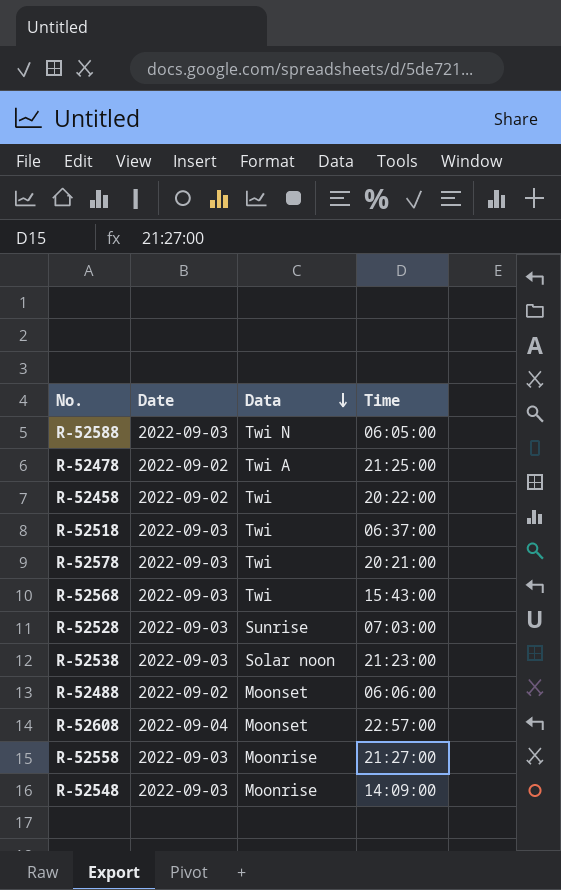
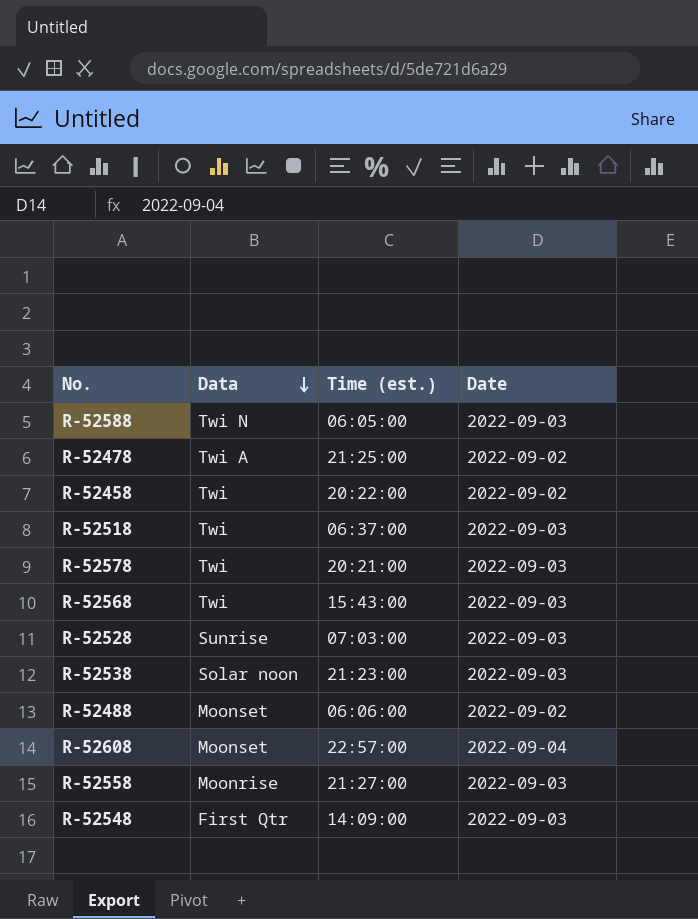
column name: Time -> Time (est.)
column Date | position: 2 -> 4
R-52548 | Data: Moonrise -> First Qtr

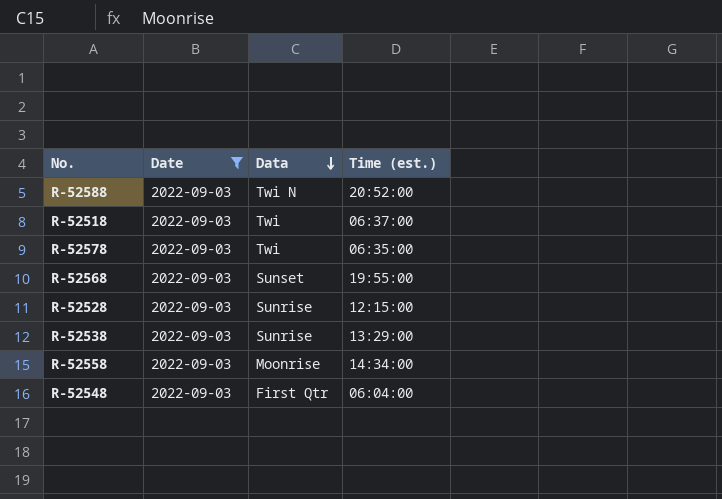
filter: none -> Date = 2022-09-03
column Date | position: 4 -> 2
R-52588 | Time (est.): 06:05:00 -> 20:52:00
R-52578 | Time (est.): 20:21:00 -> 06:35:00
R-52568 | Data: Twi -> Sunset
R-52568 | Time (est.): 15:43:00 -> 19:55:00
R-52528 | Time (est.): 07:03:00 -> 12:15:00
R-52538 | Data: Solar noon -> Sunrise
R-52538 | Time (est.): 21:23:00 -> 13:29:00
R-52558 | Time (est.): 21:27:00 -> 14:34:00
R-52548 | Time (est.): 14:09:00 -> 06:04:00

